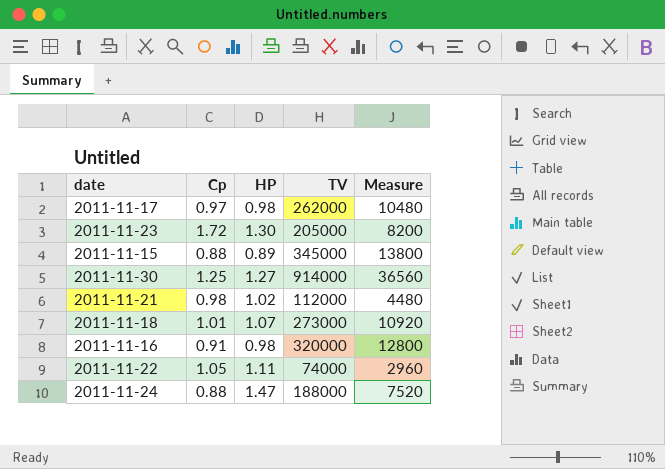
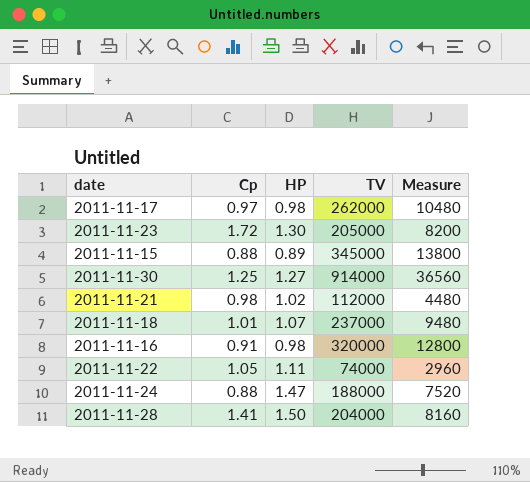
2011-11-18 | TV: 273000 -> 237000
2011-11-18 | Measure: 10920 -> 9480
row 2011-11-28: none -> 1.41 | 1.50 | 204000 | 8160

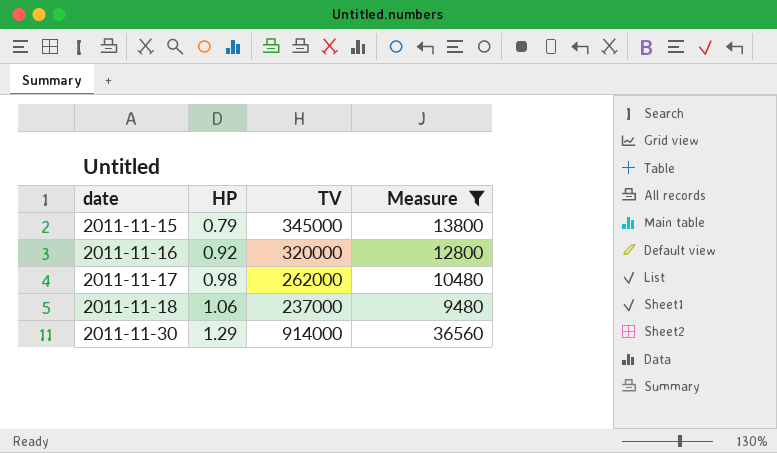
filter: none -> Measure >= 9480
row order: none -> date ascending
column Cp | position: 2 -> none
2011-11-15 | HP: 0.89 -> 0.79
2011-11-16 | HP: 0.98 -> 0.92
2011-11-18 | HP: 1.07 -> 1.06
2011-11-30 | HP: 1.27 -> 1.29

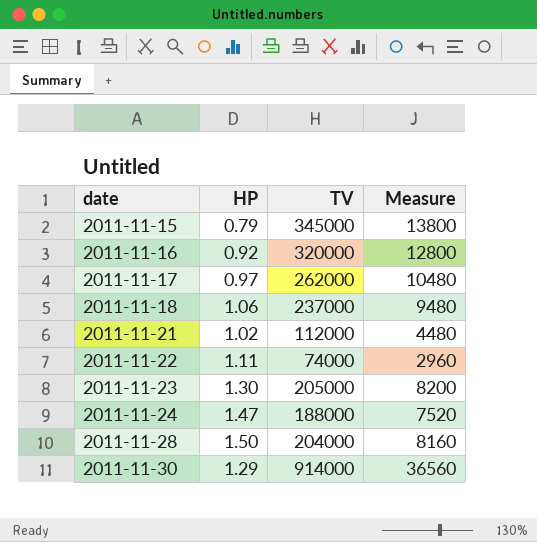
filter: Measure >= 9480 -> none
2011-11-17 | HP: 0.98 -> 0.97

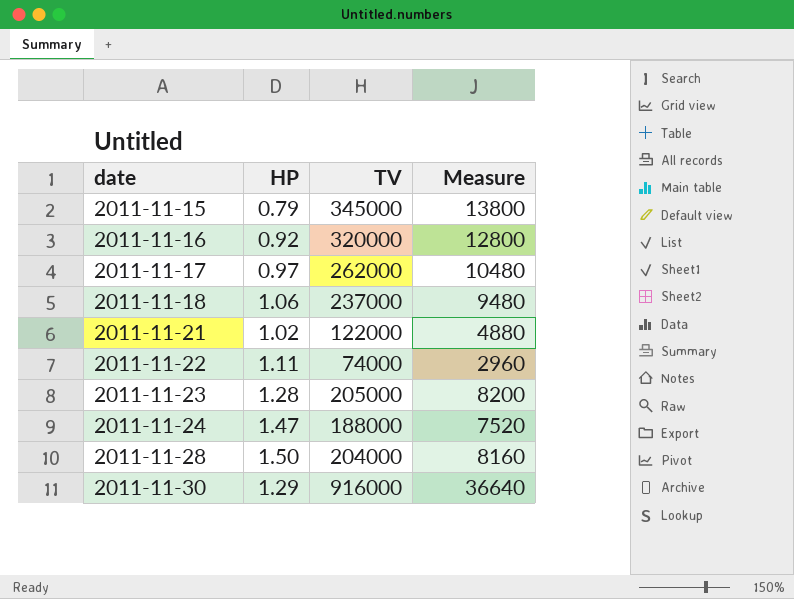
2011-11-21 | TV: 112000 -> 122000
2011-11-21 | Measure: 4480 -> 4880
2011-11-23 | HP: 1.30 -> 1.28
2011-11-30 | TV: 914000 -> 916000
2011-11-30 | Measure: 36560 -> 36640

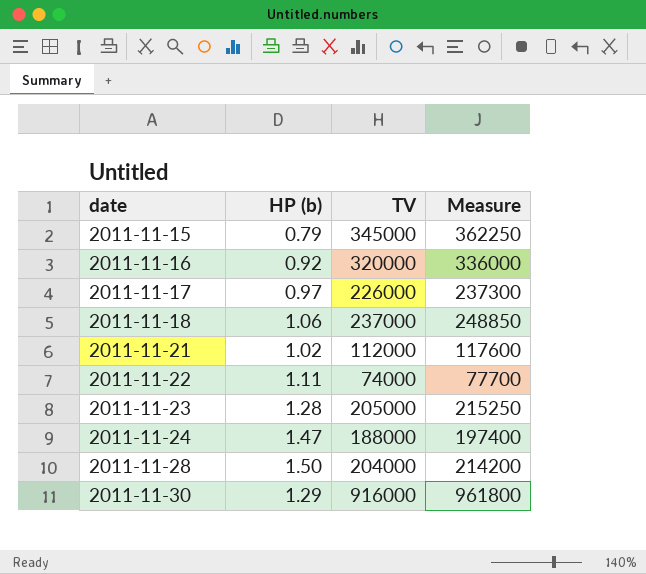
column name: HP -> HP (b)
column Measure | formula: [TV] * 0.04 -> [TV] * 1.05
2011-11-17 | TV: 262000 -> 226000
2011-11-21 | TV: 122000 -> 112000

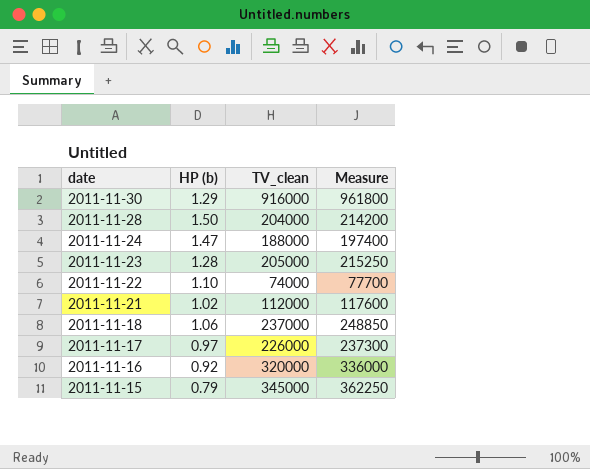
row order: date ascending -> date descending
column name: TV -> TV_clean
2011-11-22 | HP (b): 1.11 -> 1.10

